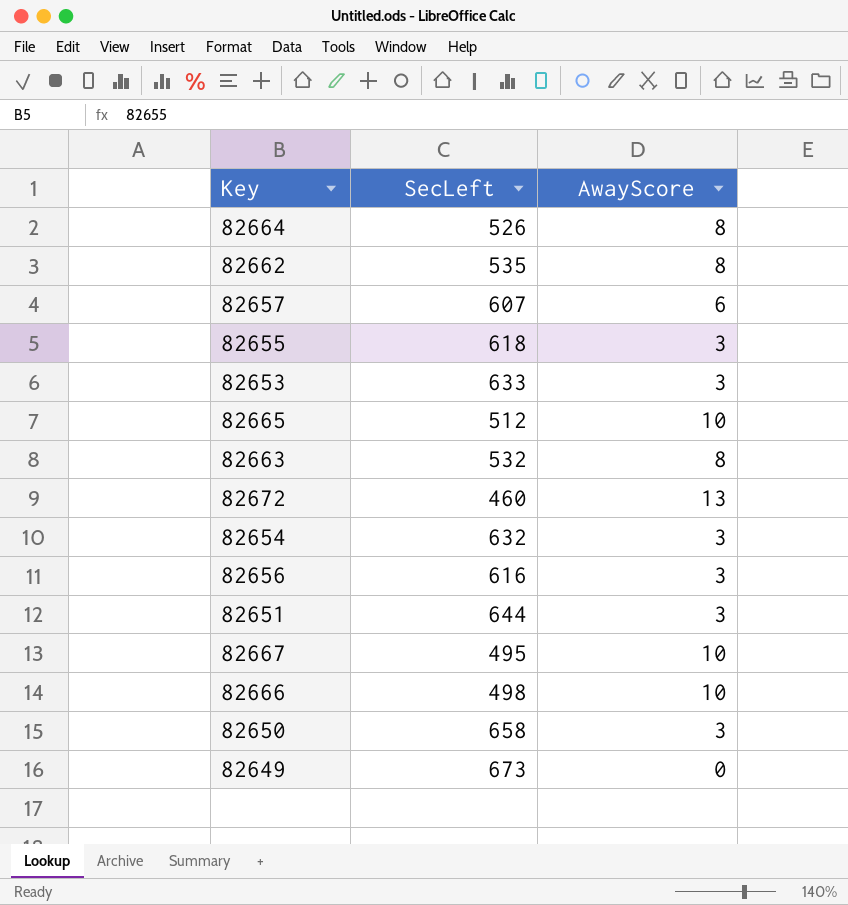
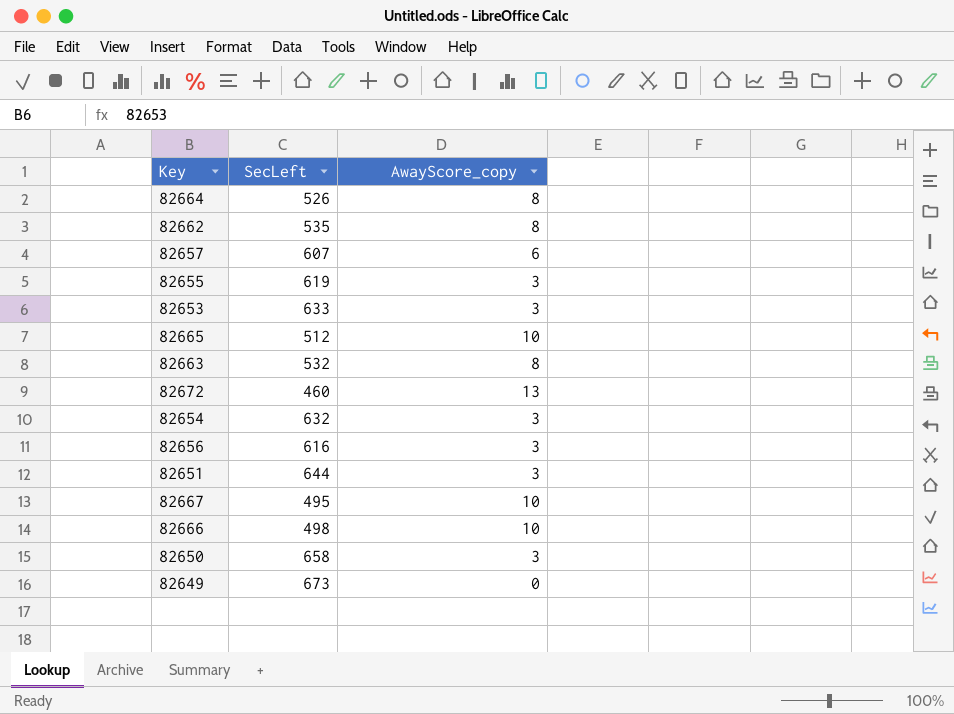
column name: AwayScore -> AwayScore_copy
82655 | SecLeft: 618 -> 619

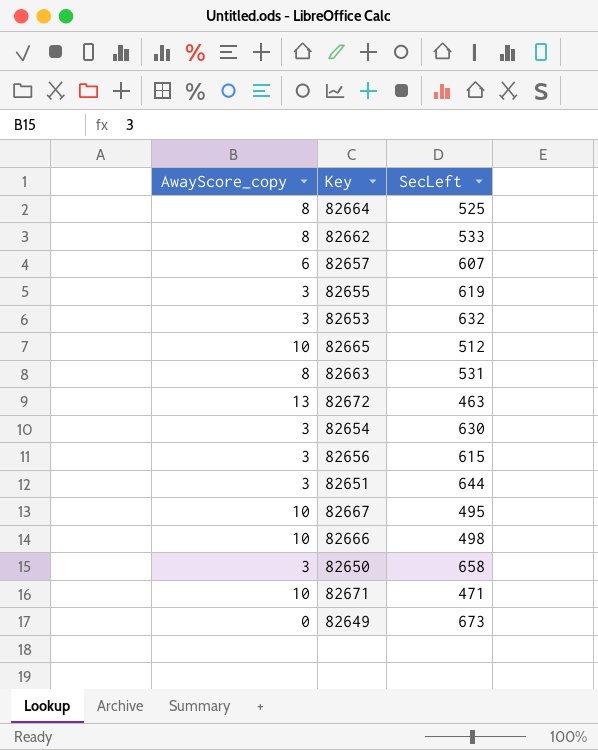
column AwayScore_copy | position: 3 -> 1
82664 | SecLeft: 526 -> 525
82662 | SecLeft: 535 -> 533
82653 | SecLeft: 633 -> 632
82663 | SecLeft: 532 -> 531
82672 | SecLeft: 460 -> 463
82654 | SecLeft: 632 -> 630
82656 | SecLeft: 616 -> 615
row 82671: none -> 10 | 471

